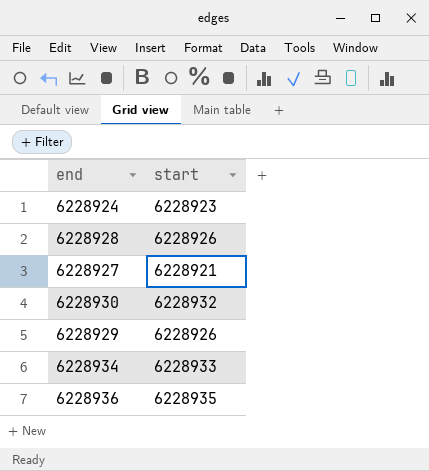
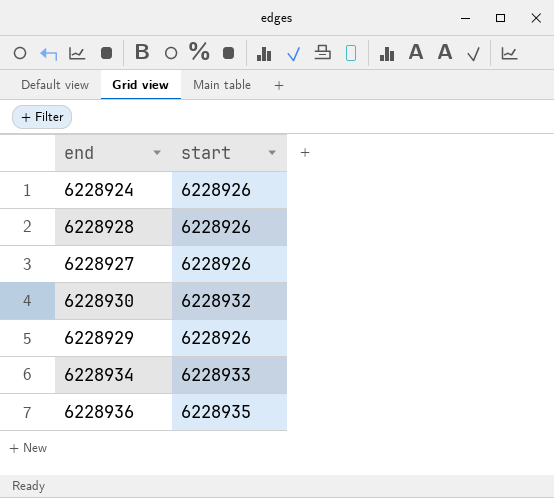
6228924 | start: 6228923 -> 6228926
6228927 | start: 6228921 -> 6228926

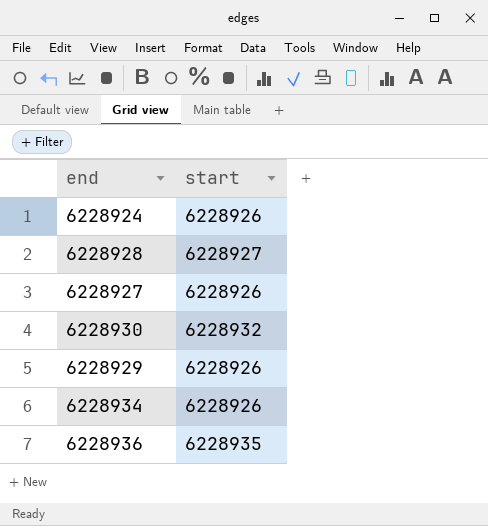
6228928 | start: 6228926 -> 6228927
6228934 | start: 6228933 -> 6228926

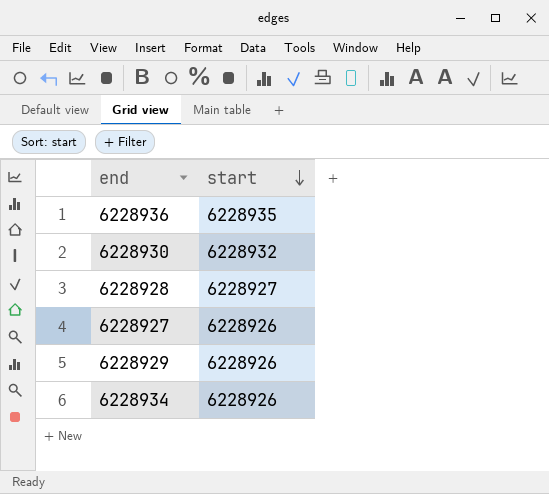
row order: none -> start descending
row 6228924: 6228926 -> none

